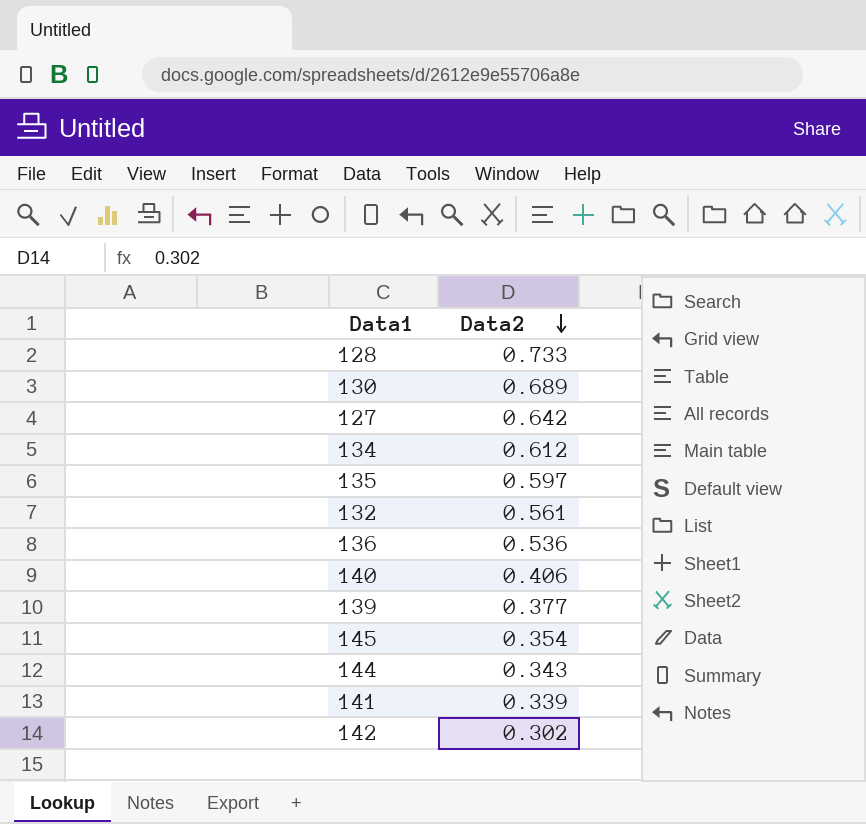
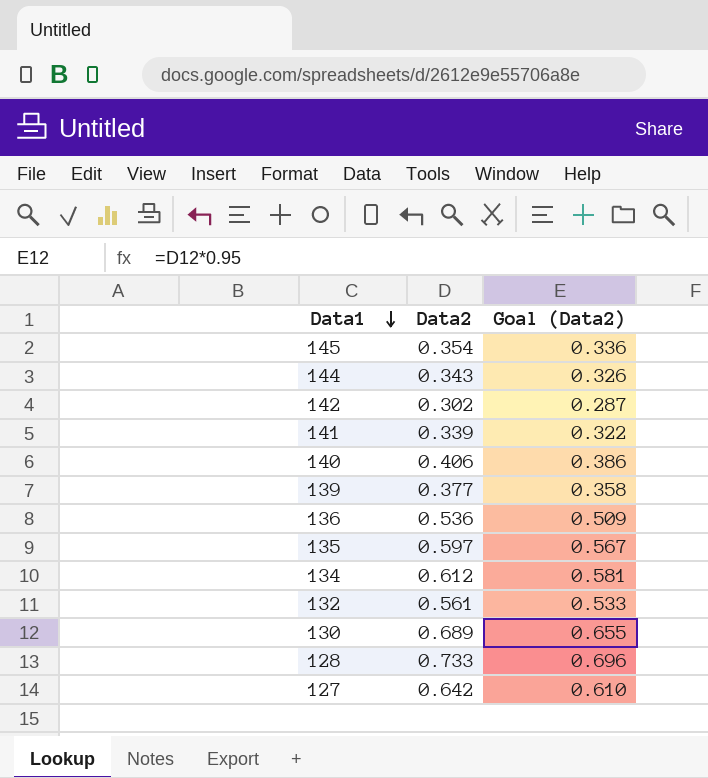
row order: Data2 descending -> Data1 descending
column Goal (Data2) | formula: none -> [Data2] * 0.95

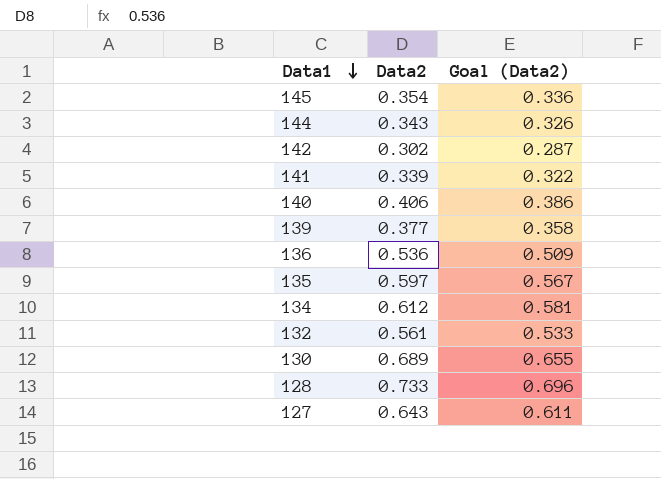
127 | Data2: 0.642 -> 0.643
127 | Goal (Data2): 0.610 -> 0.611

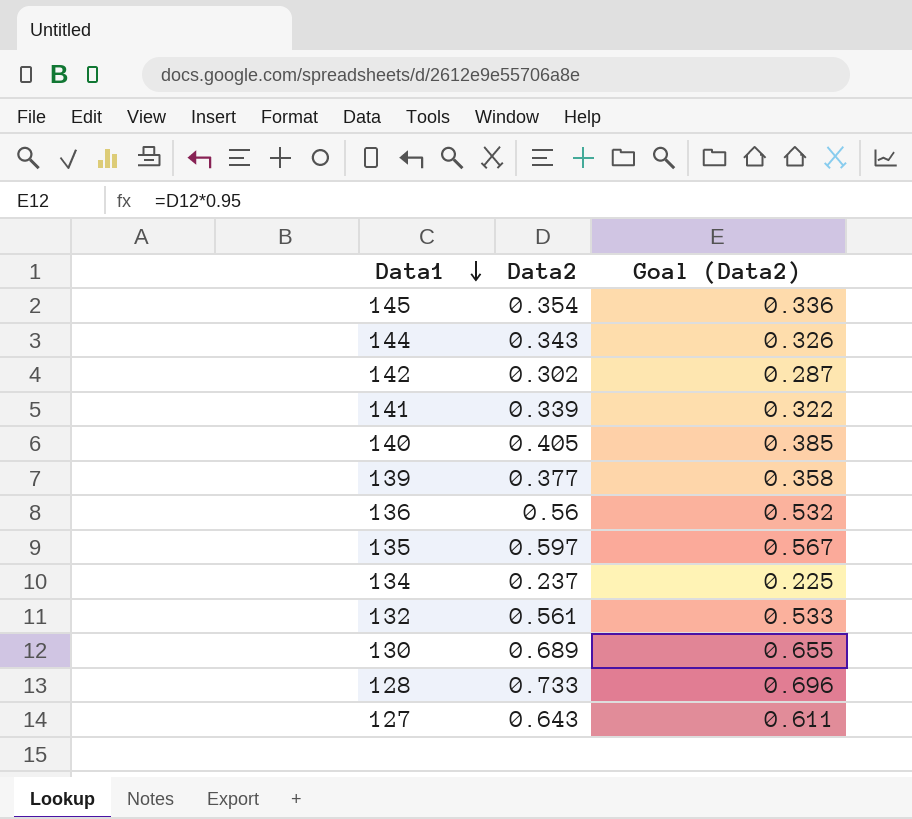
140 | Data2: 0.406 -> 0.405
140 | Goal (Data2): 0.386 -> 0.385
136 | Data2: 0.536 -> 0.56
136 | Goal (Data2): 0.509 -> 0.532
134 | Data2: 0.612 -> 0.237
134 | Goal (Data2): 0.581 -> 0.225

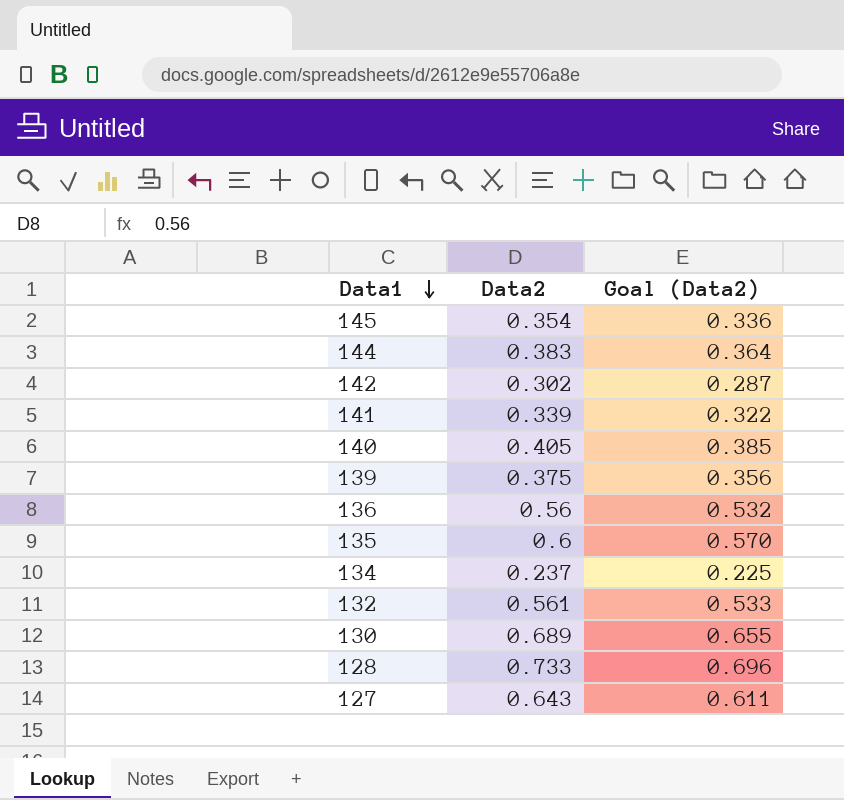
144 | Data2: 0.343 -> 0.383
144 | Goal (Data2): 0.326 -> 0.364
139 | Data2: 0.377 -> 0.375
139 | Goal (Data2): 0.358 -> 0.356
135 | Data2: 0.597 -> 0.6
135 | Goal (Data2): 0.567 -> 0.570

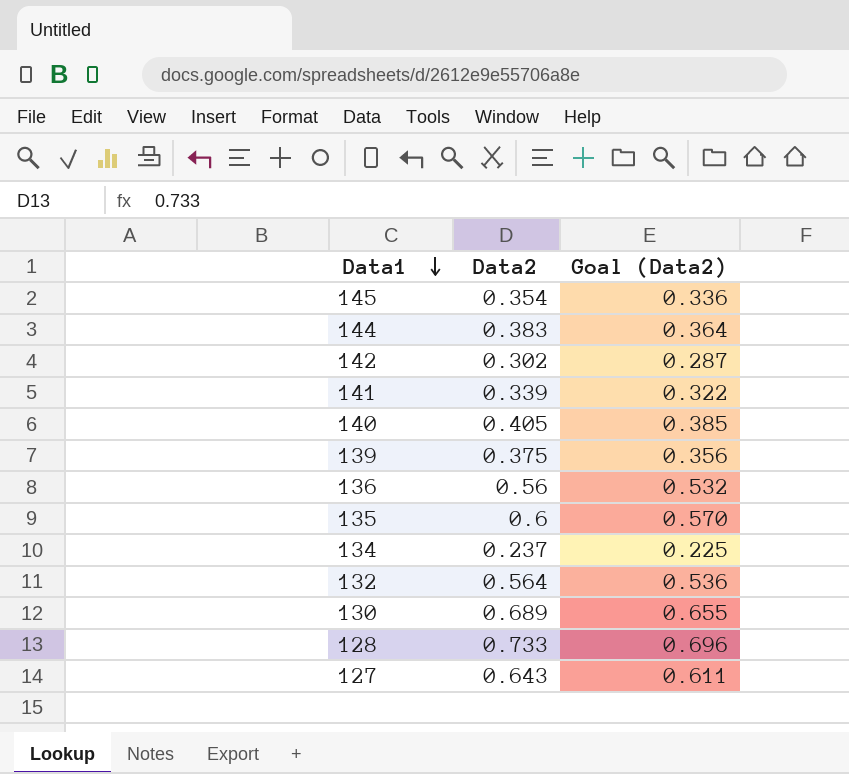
132 | Data2: 0.561 -> 0.564
132 | Goal (Data2): 0.533 -> 0.536

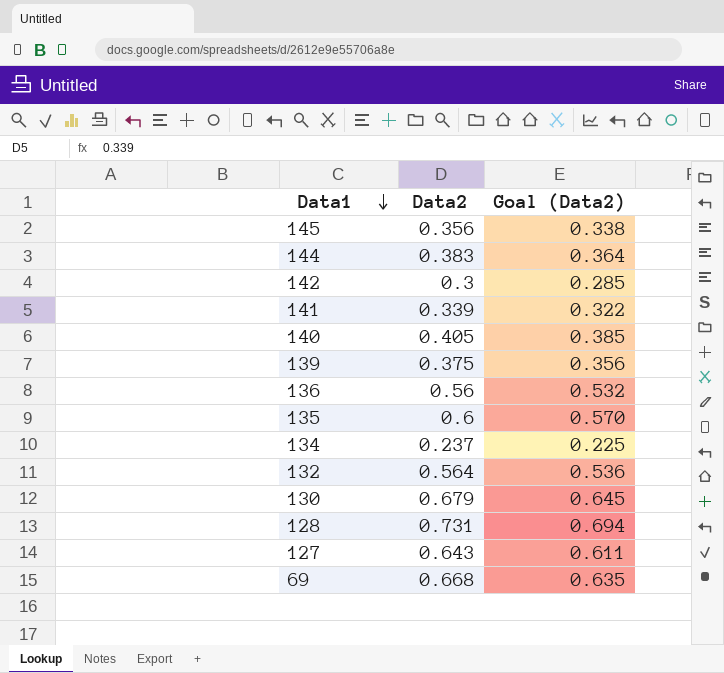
145 | Data2: 0.354 -> 0.356
145 | Goal (Data2): 0.336 -> 0.338
142 | Data2: 0.302 -> 0.3
142 | Goal (Data2): 0.287 -> 0.285
130 | Data2: 0.689 -> 0.679
130 | Goal (Data2): 0.655 -> 0.645
128 | Data2: 0.733 -> 0.731
128 | Goal (Data2): 0.696 -> 0.694
row 69: none -> 0.668 | 0.635

